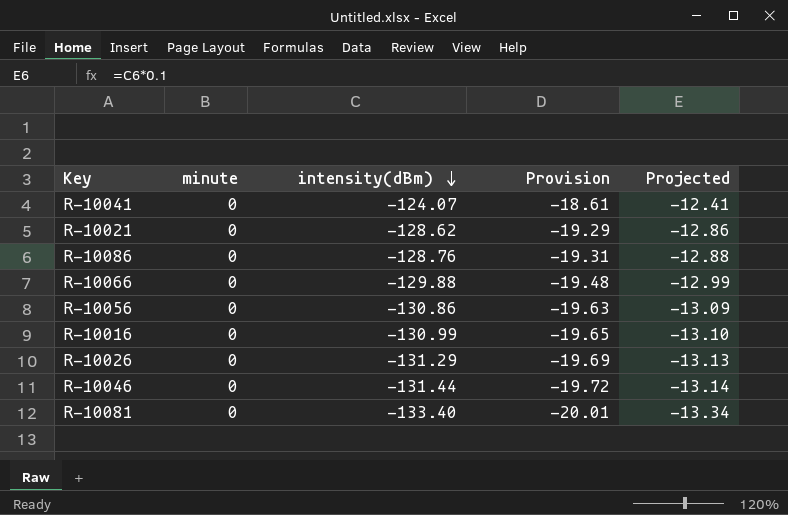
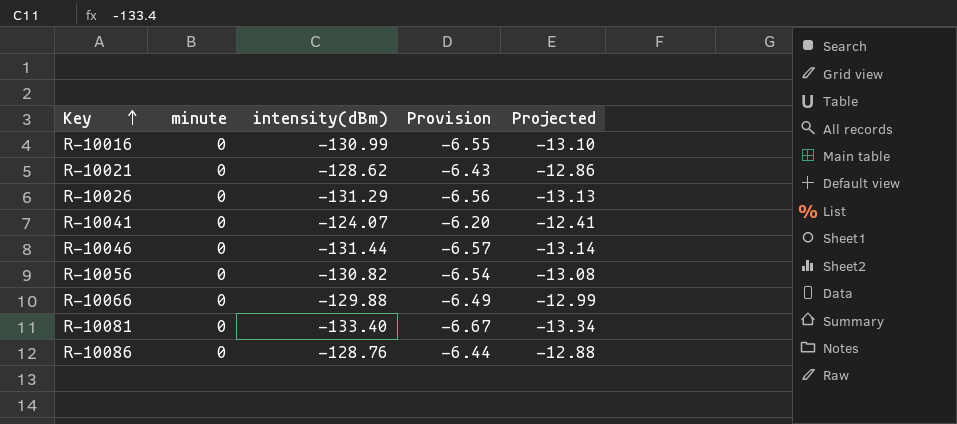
row order: intensity(dBm) descending -> Key ascending
column Provision | formula: [intensity(dBm)] * 0.15 -> [intensity(dBm)] * 0.05
R-10056 | intensity(dBm): -130.86 -> -130.82
R-10056 | Projected: -13.09 -> -13.08

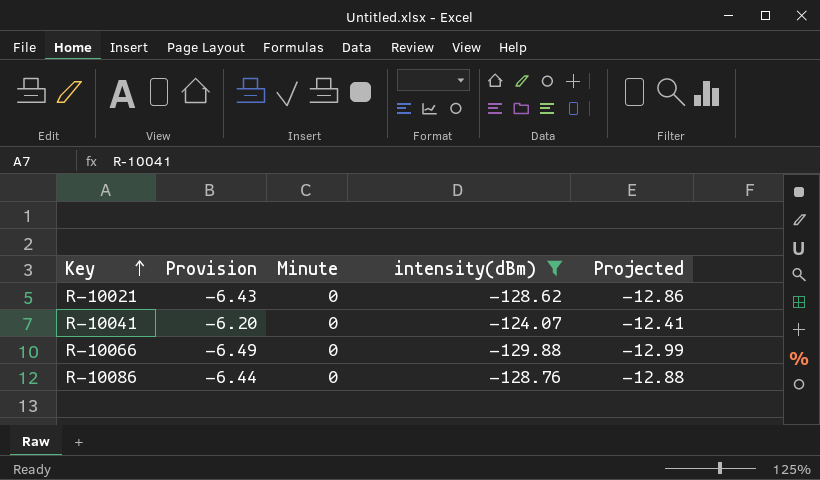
filter: none -> intensity(dBm) >= -129.88
column Provision | position: 4 -> 2
column name: minute -> Minute

